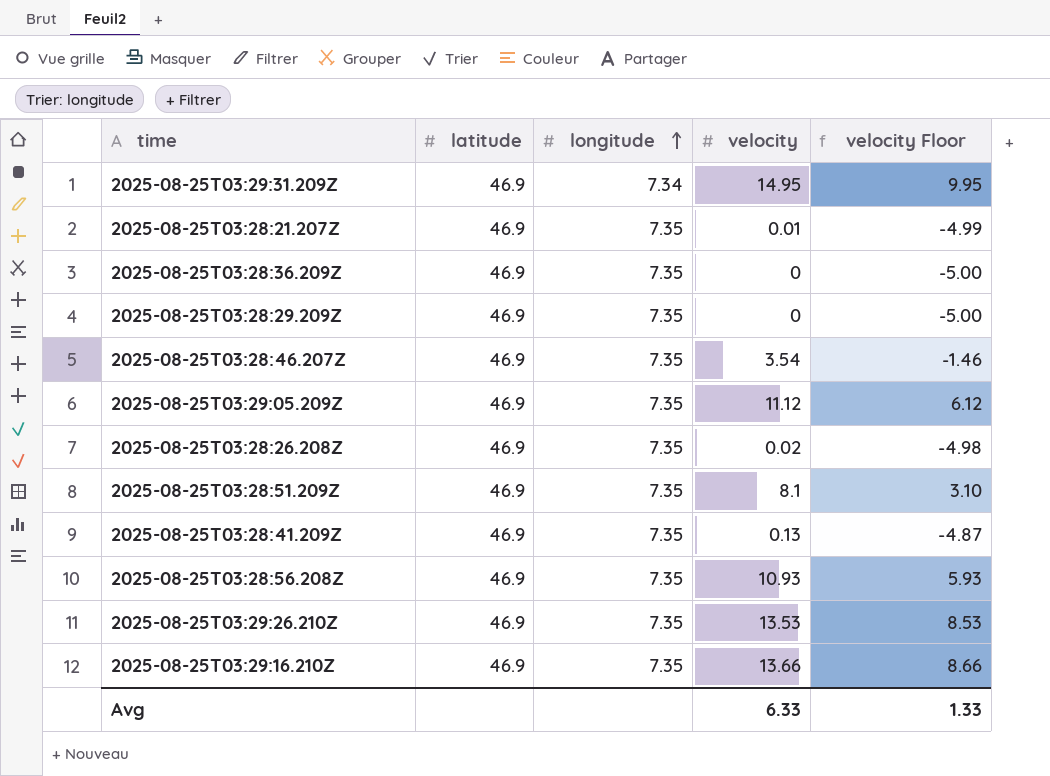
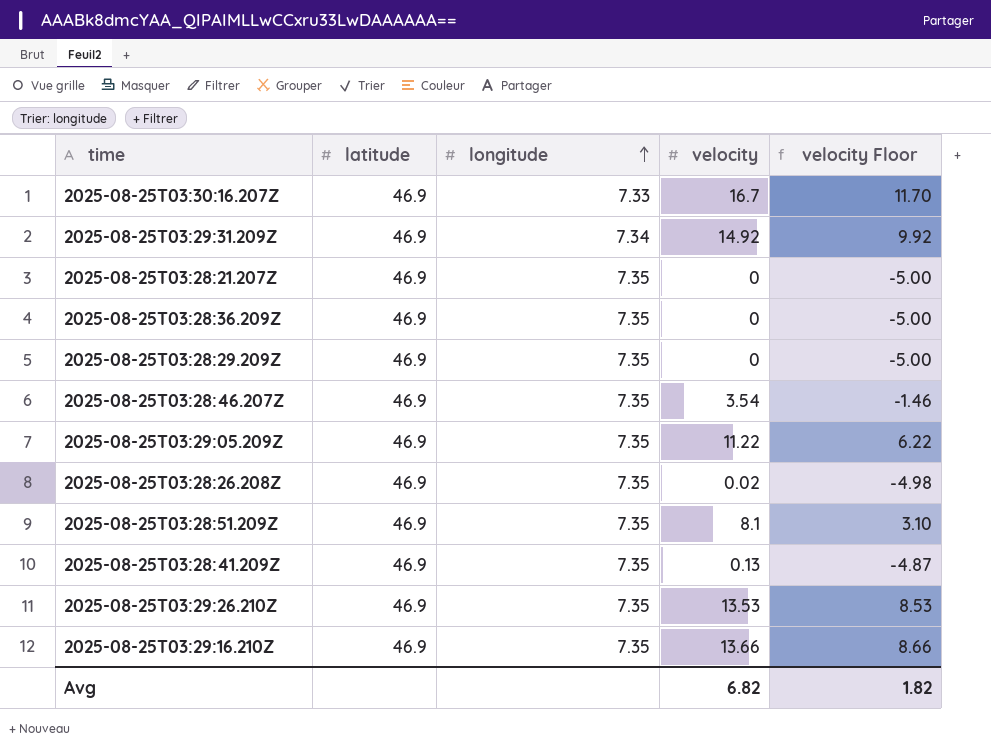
row 2025-08-25T03:28:56.208Z: 46.9 | 7.35 | 10.93 | 5.93 -> none
row 2025-08-25T03:30:16.207Z: none -> 46.9 | 7.33 | 16.7 | 11.70
2025-08-25T03:29:31.209Z | velocity: 14.95 -> 14.92
2025-08-25T03:29:31.209Z | velocity Floor: 9.95 -> 9.92
2025-08-25T03:28:21.207Z | velocity: 0.01 -> 0
2025-08-25T03:28:21.207Z | velocity Floor: -4.99 -> -5.00
2025-08-25T03:29:05.209Z | velocity: 11.12 -> 11.22
2025-08-25T03:29:05.209Z | velocity Floor: 6.12 -> 6.22
Avg | velocity: 6.33 -> 6.82
Avg | velocity Floor: 1.33 -> 1.82

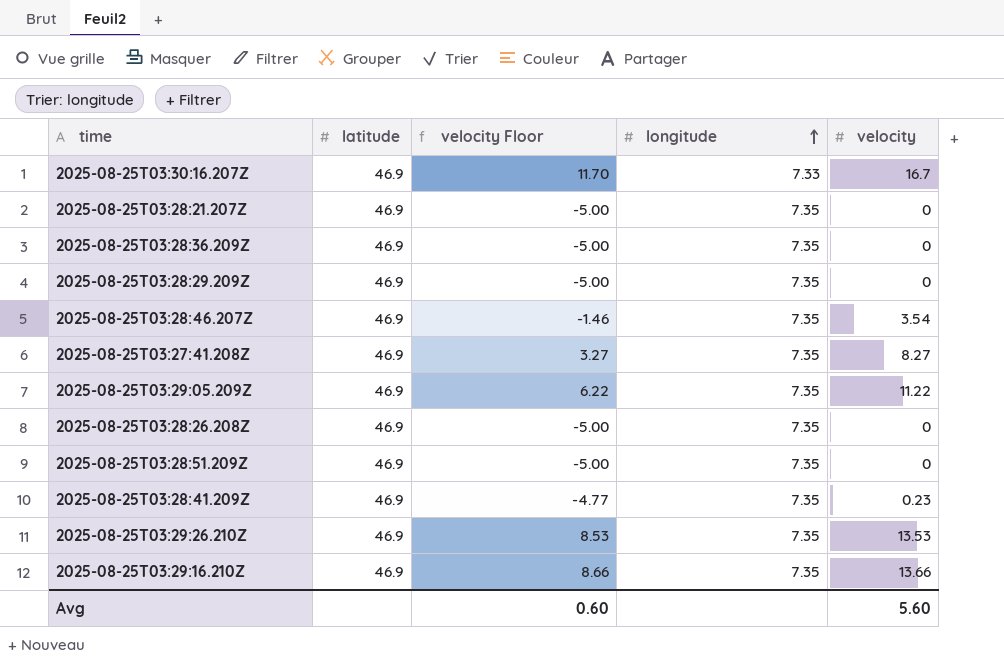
column velocity Floor | position: 5 -> 3
row 2025-08-25T03:29:31.209Z: 46.9 | 7.34 | 14.92 | 9.92 -> none
row 2025-08-25T03:27:41.208Z: none -> 46.9 | 3.27 | 7.35 | 8.27
2025-08-25T03:28:26.208Z | velocity Floor: -4.98 -> -5.00
2025-08-25T03:28:26.208Z | velocity: 0.02 -> 0
2025-08-25T03:28:51.209Z | velocity Floor: 3.10 -> -5.00
2025-08-25T03:28:51.209Z | velocity: 8.1 -> 0
2025-08-25T03:28:41.209Z | velocity Floor: -4.87 -> -4.77
2025-08-25T03:28:41.209Z | velocity: 0.13 -> 0.23
Avg | velocity Floor: 1.82 -> 0.60
Avg | velocity: 6.82 -> 5.60

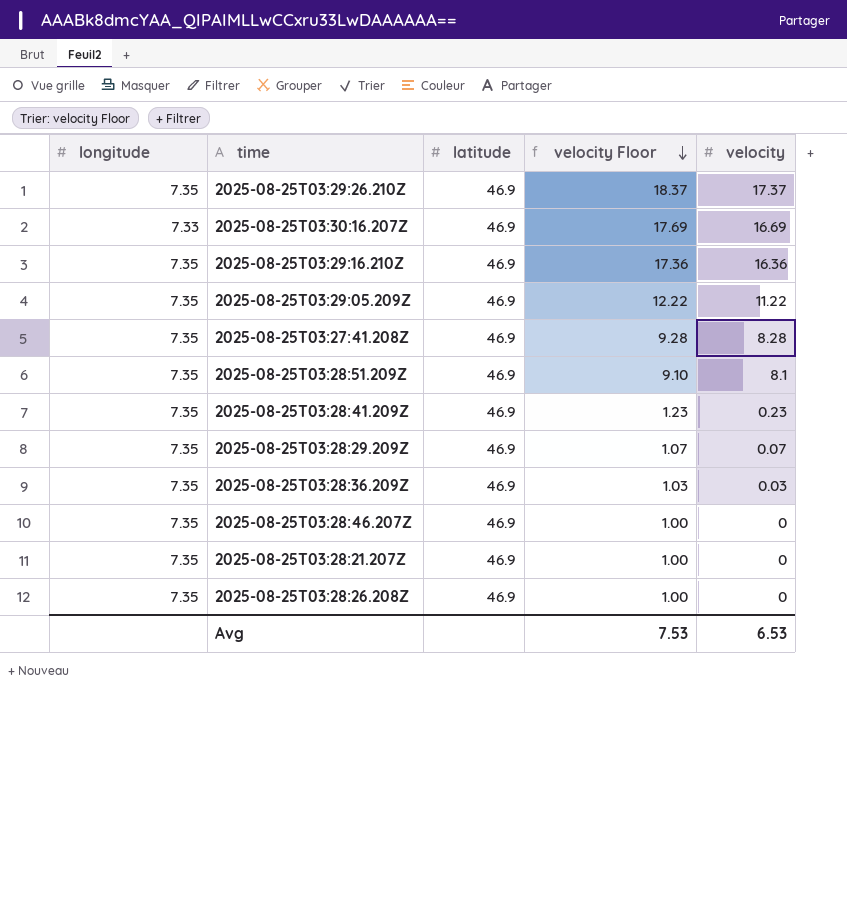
row order: longitude ascending -> velocity Floor descending
column longitude | position: 4 -> 1
column velocity Floor | formula: [velocity] - 5 -> [velocity] + 1
2025-08-25T03:29:26.210Z | velocity: 13.53 -> 17.37
2025-08-25T03:30:16.207Z | velocity: 16.7 -> 16.69
2025-08-25T03:29:16.210Z | velocity: 13.66 -> 16.36
2025-08-25T03:27:41.208Z | velocity: 8.27 -> 8.28
2025-08-25T03:28:51.209Z | velocity: 0 -> 8.1
2025-08-25T03:28:29.209Z | velocity: 0 -> 0.07
2025-08-25T03:28:36.209Z | velocity: 0 -> 0.03
2025-08-25T03:28:46.207Z | velocity: 3.54 -> 0
Avg | velocity Floor: 0.60 -> 7.53
Avg | velocity: 5.60 -> 6.53

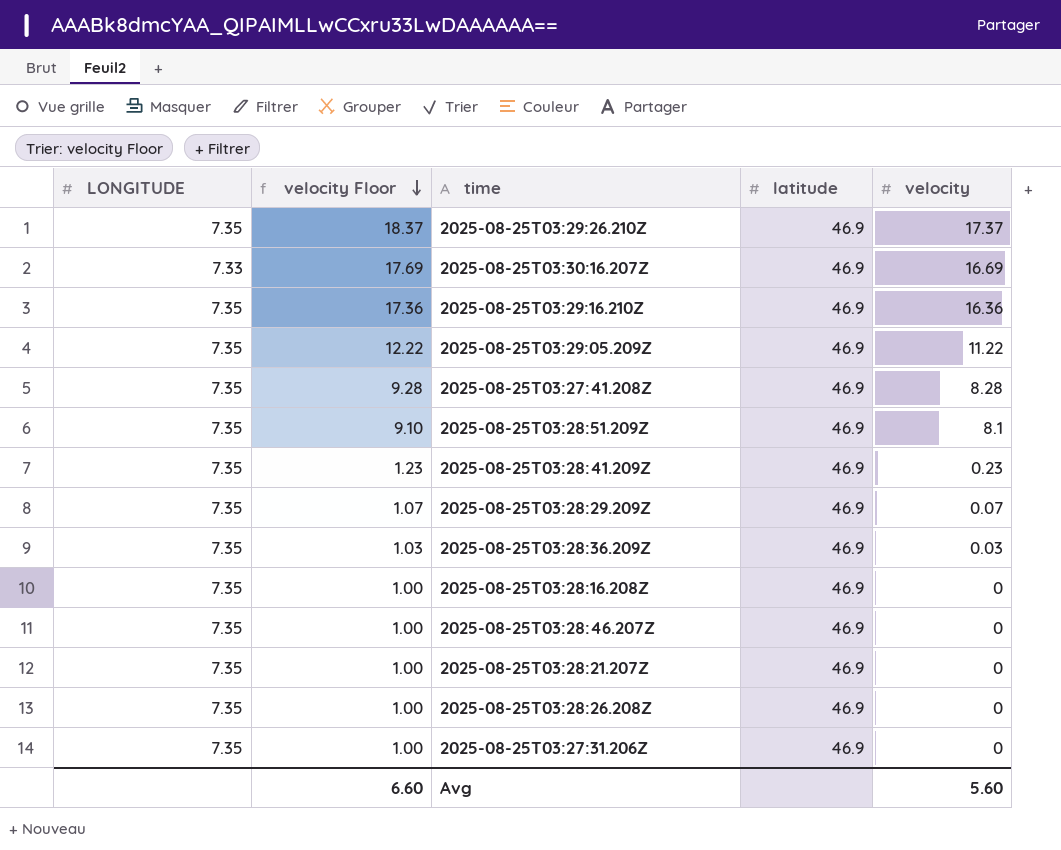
column name: longitude -> LONGITUDE
column velocity Floor | position: 4 -> 2
row 2025-08-25T03:28:16.208Z: none -> 7.35 | 1.00 | 46.9 | 0
row 2025-08-25T03:27:31.206Z: none -> 7.35 | 1.00 | 46.9 | 0
Avg | velocity Floor: 7.53 -> 6.60
Avg | velocity: 6.53 -> 5.60

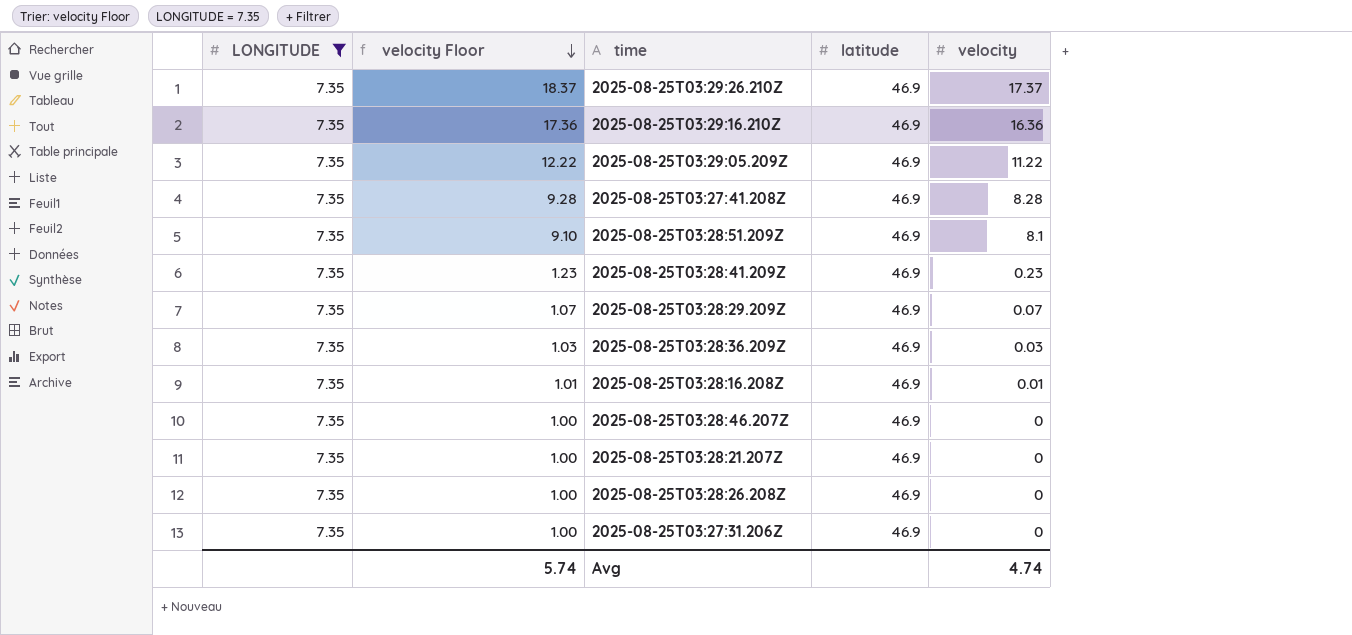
filter: none -> LONGITUDE = 7.35
2025-08-25T03:28:16.208Z | velocity Floor: 1.00 -> 1.01
2025-08-25T03:28:16.208Z | velocity: 0 -> 0.01
Avg | velocity Floor: 6.60 -> 5.74
Avg | velocity: 5.60 -> 4.74

